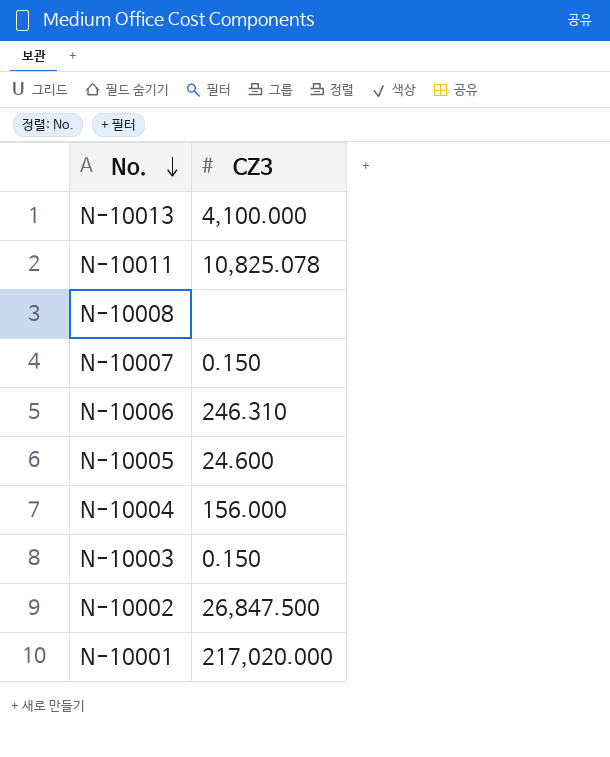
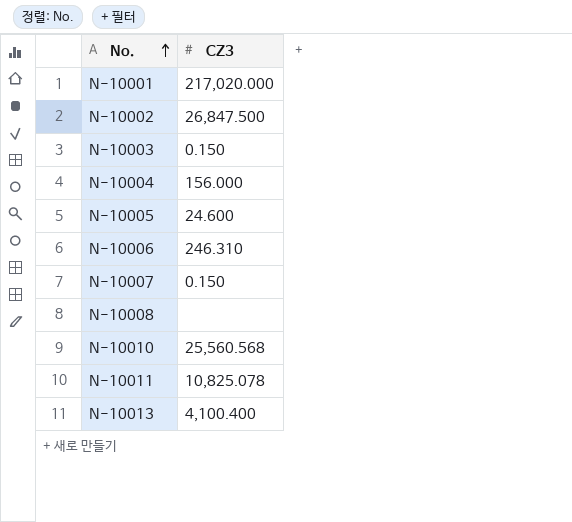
row order: No. descending -> No. ascending
row N-10010: none -> 25,560.568
N-10013 | CZ3: 4,100.000 -> 4,100.400

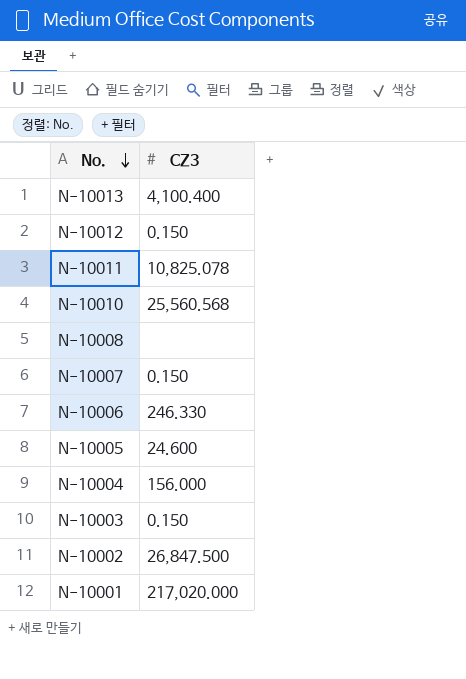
row order: No. ascending -> No. descending
row N-10012: none -> 0.150
N-10006 | CZ3: 246.310 -> 246.330

